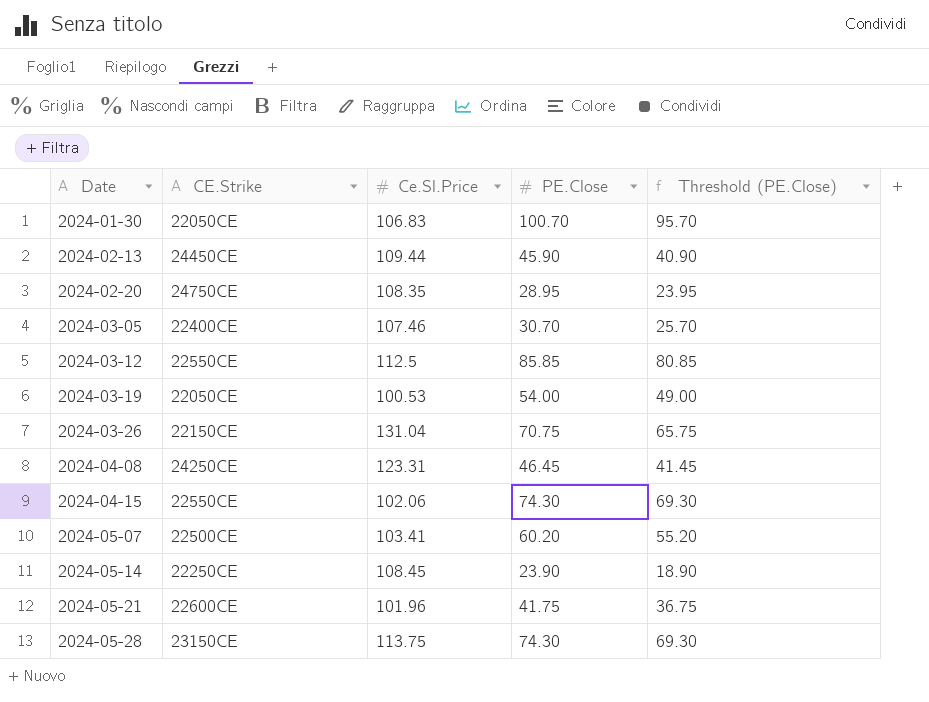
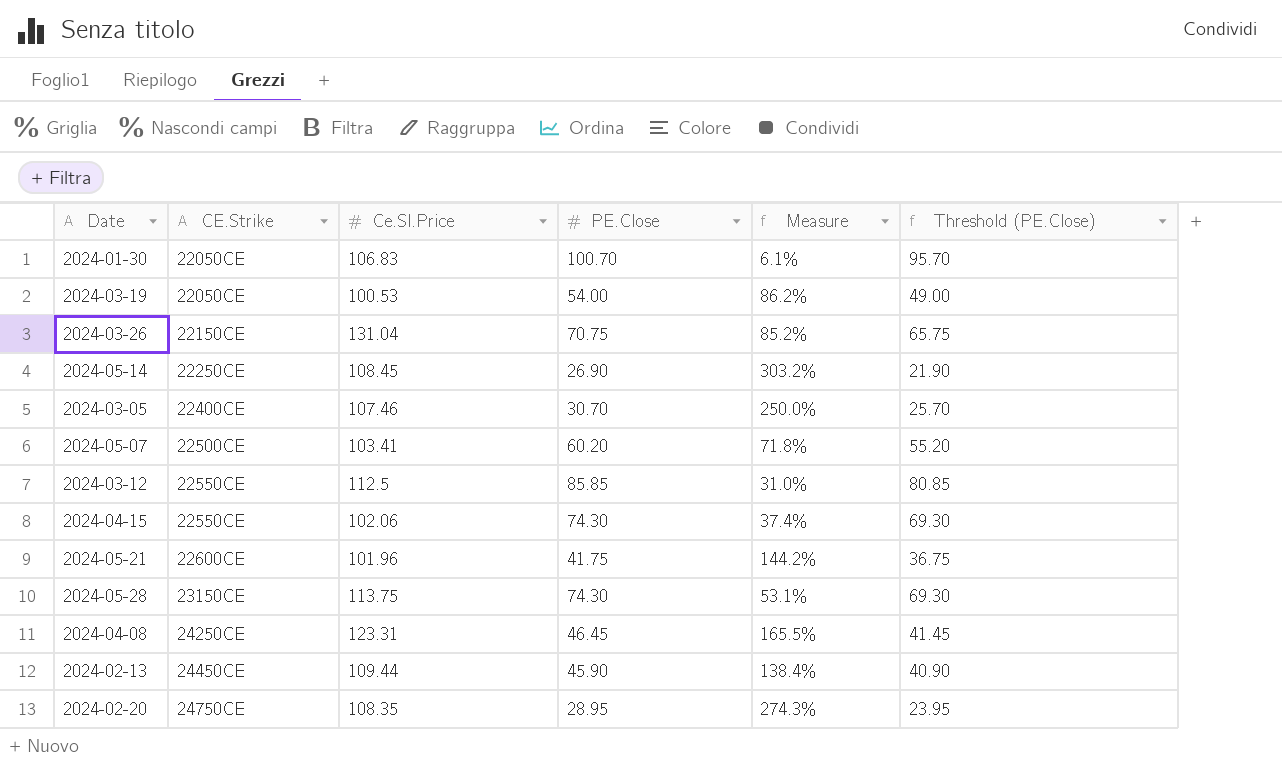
row order: Date ascending -> CE.Strike ascending
column Measure | formula: none -> ([Ce.Sl.Price] - [PE.Close]) / [PE.Close]
2024-05-14 | PE.Close: 23.90 -> 26.90
2024-05-14 | Threshold (PE.Close): 18.90 -> 21.90

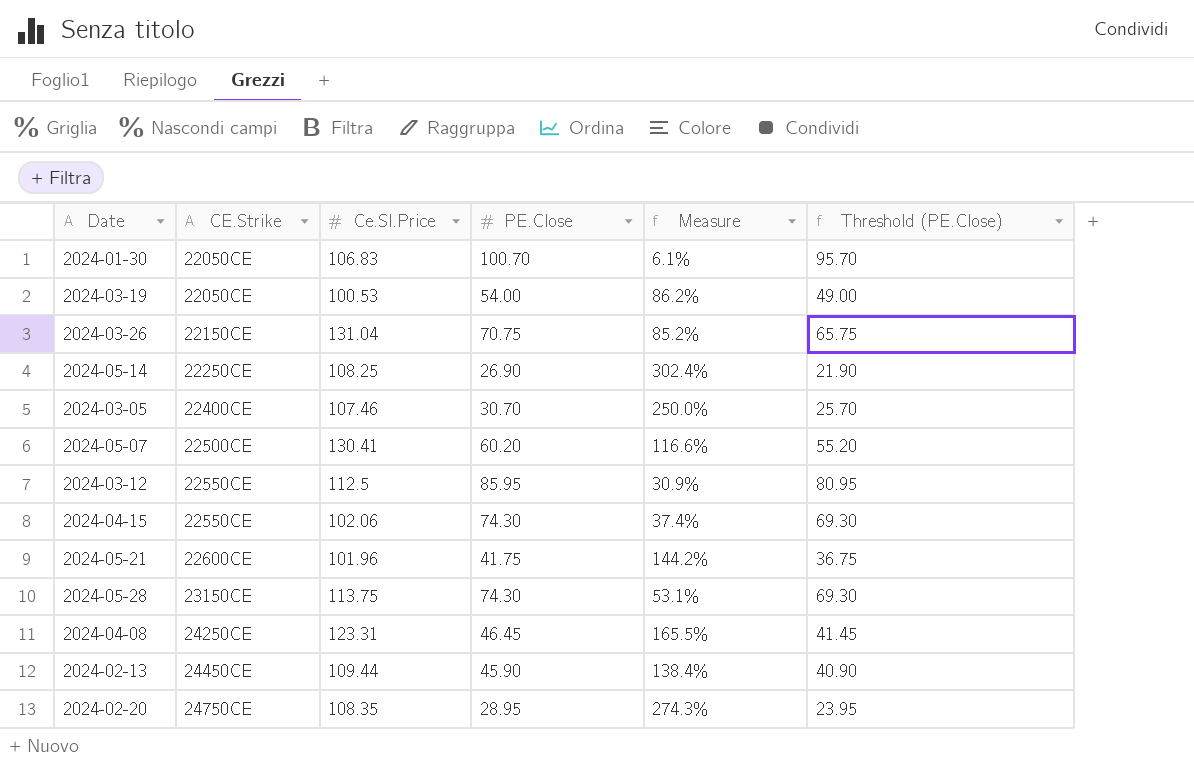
2024-05-14 | Ce.Sl.Price: 108.45 -> 108.25
2024-05-14 | Measure: 303.2% -> 302.4%
2024-05-07 | Ce.Sl.Price: 103.41 -> 130.41
2024-05-07 | Measure: 71.8% -> 116.6%
2024-03-12 | PE.Close: 85.85 -> 85.95
2024-03-12 | Measure: 31.0% -> 30.9%
2024-03-12 | Threshold (PE.Close): 80.85 -> 80.95

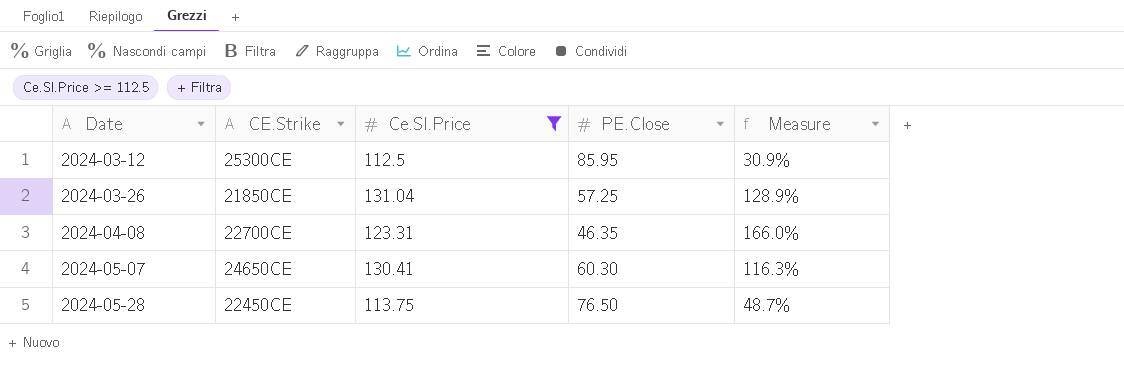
filter: none -> Ce.Sl.Price >= 112.5
row order: CE.Strike ascending -> Date ascending
column Threshold (PE.Close) | formula: [PE.Close] - 5 -> none
2024-03-12 | CE.Strike: 22550CE -> 25300CE
2024-03-26 | CE.Strike: 22150CE -> 21850CE
2024-03-26 | PE.Close: 70.75 -> 57.25
2024-03-26 | Measure: 85.2% -> 128.9%
2024-04-08 | CE.Strike: 24250CE -> 22700CE
2024-04-08 | PE.Close: 46.45 -> 46.35
2024-04-08 | Measure: 165.5% -> 166.0%
2024-05-07 | CE.Strike: 22500CE -> 24650CE
2024-05-07 | PE.Close: 60.20 -> 60.30
2024-05-07 | Measure: 116.6% -> 116.3%
2024-05-28 | CE.Strike: 23150CE -> 22450CE
2024-05-28 | PE.Close: 74.30 -> 76.50
2024-05-28 | Measure: 53.1% -> 48.7%

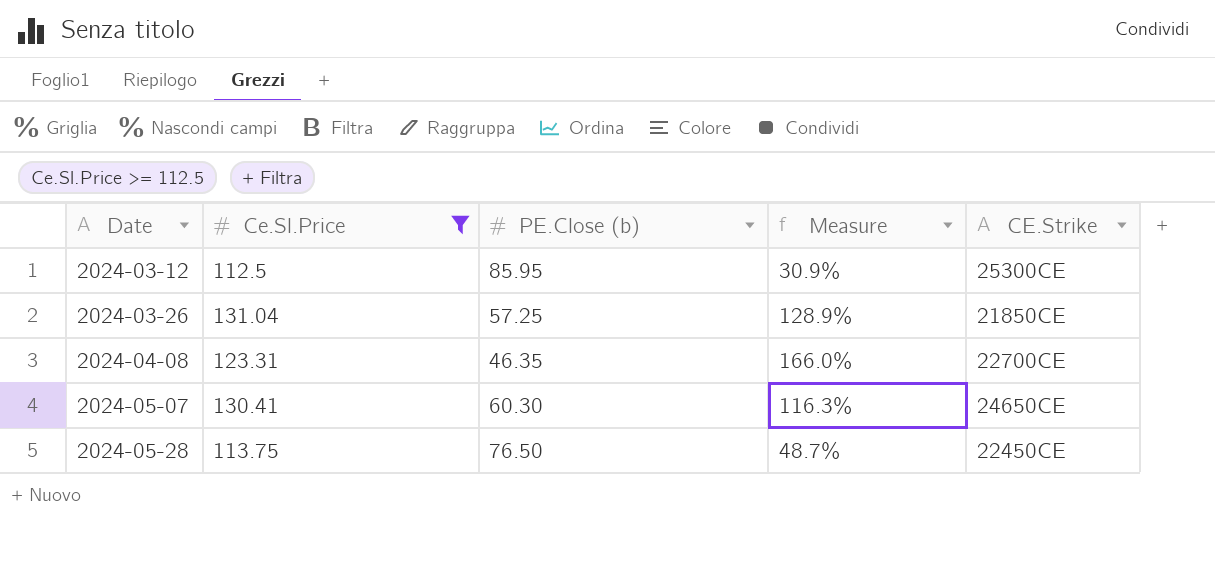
column name: PE.Close -> PE.Close (b)
column CE.Strike | position: 2 -> 5

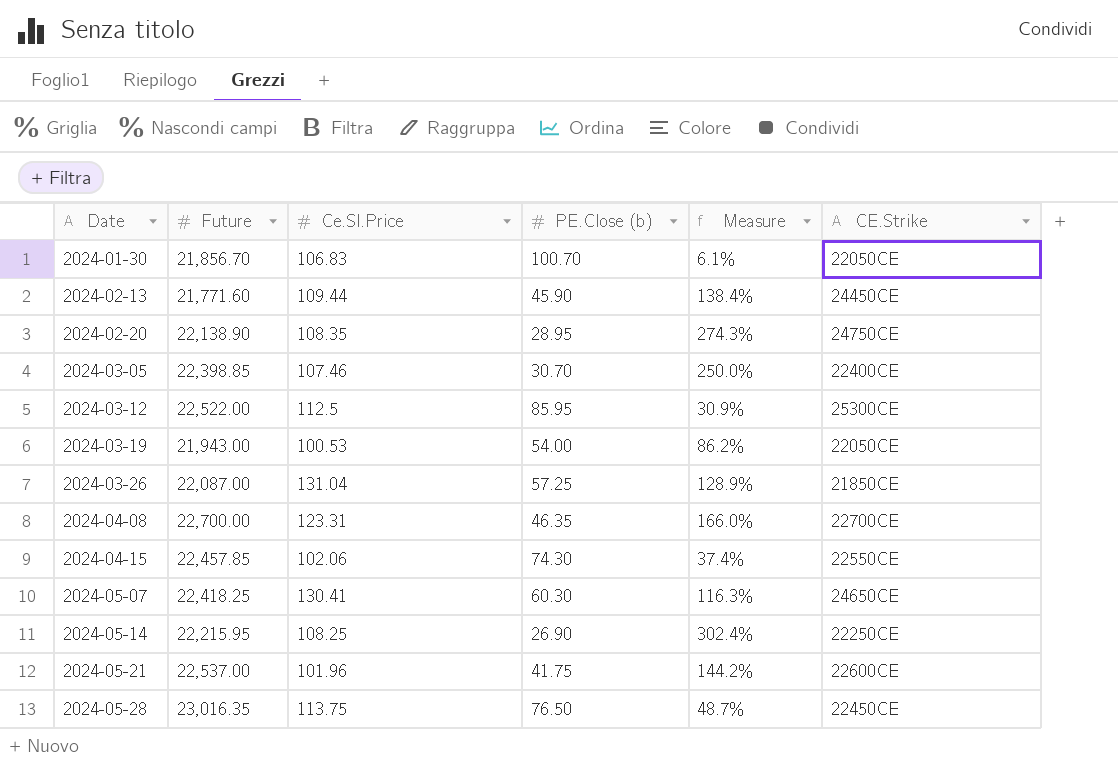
filter: Ce.Sl.Price >= 112.5 -> none
column Future | position: none -> 2

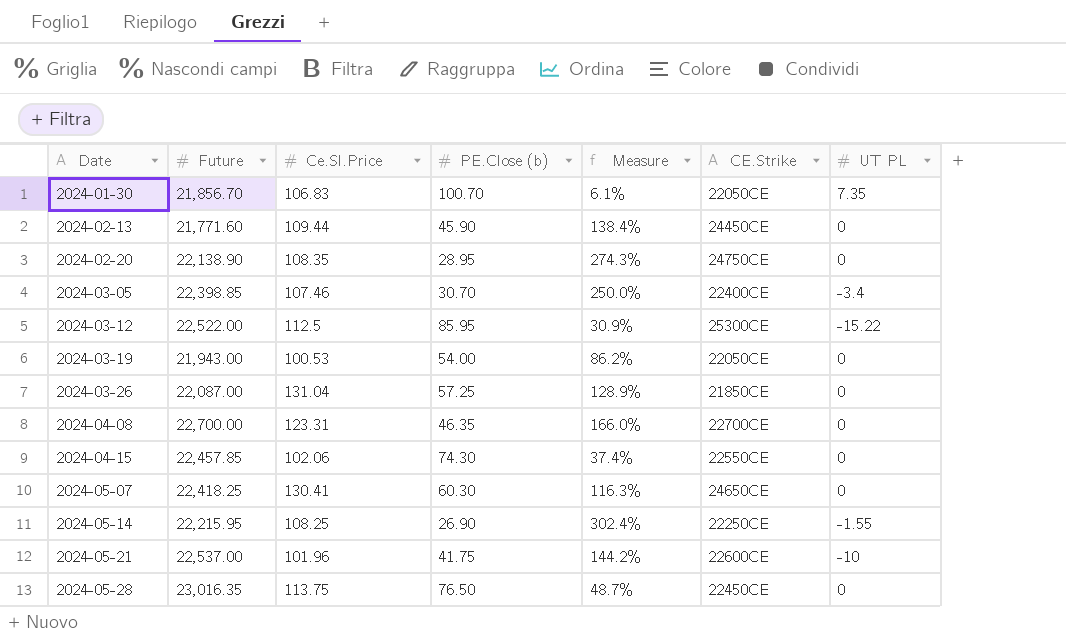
column UT PL | position: none -> 7

